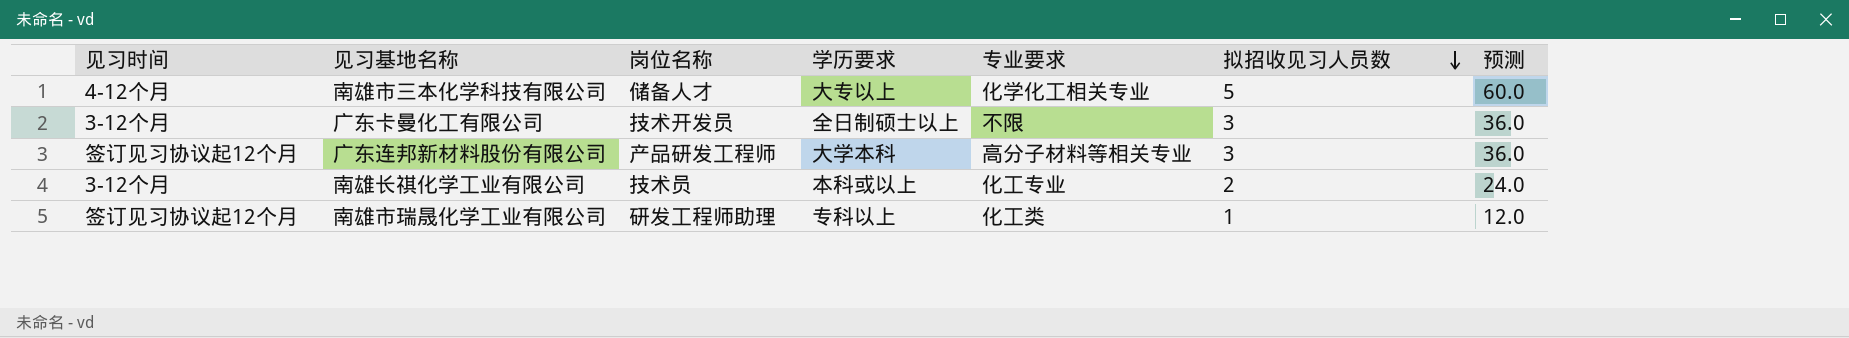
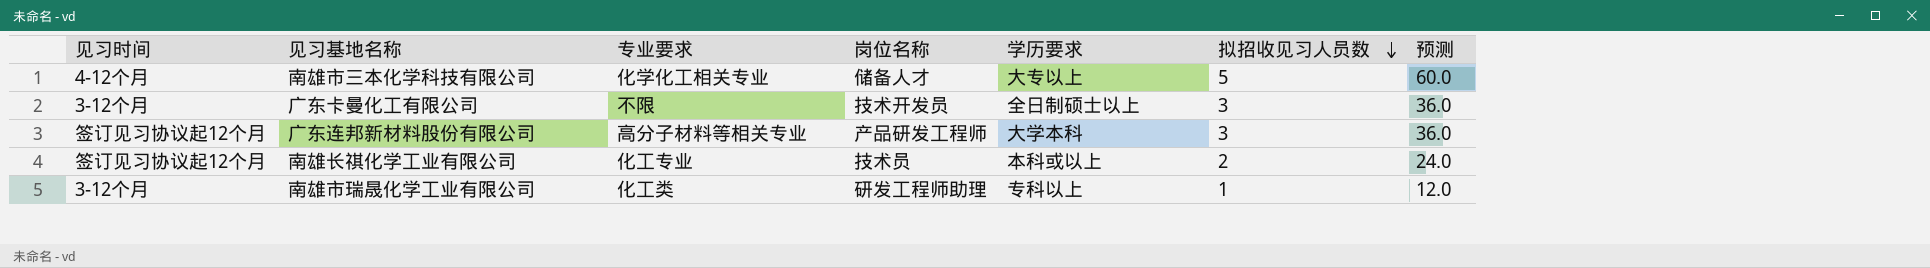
column 专业要求 | position: 5 -> 3
南雄长祺化学工业有限公司 | 见习时间: 3-12个月 -> 签订见习协议起12个月
南雄市瑞晟化学工业有限公司 | 见习时间: 签订见习协议起12个月 -> 3-12个月

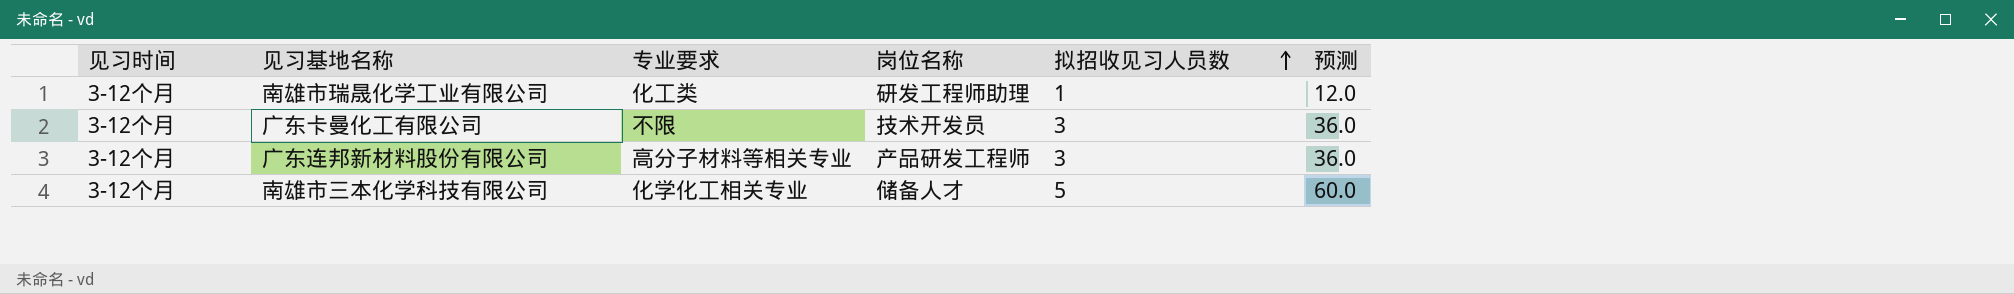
row order: 拟招收见习人员数 descending -> 拟招收见习人员数 ascending
column 学历要求 | position: 5 -> none
row 南雄长祺化学工业有限公司: 签订见习协议起12个月 | 化工专业 | 技术员 | 本科或以上 | 2 | 24.0 -> none
广东连邦新材料股份有限公司 | 见习时间: 签订见习协议起12个月 -> 3-12个月
南雄市三本化学科技有限公司 | 见习时间: 4-12个月 -> 3-12个月

